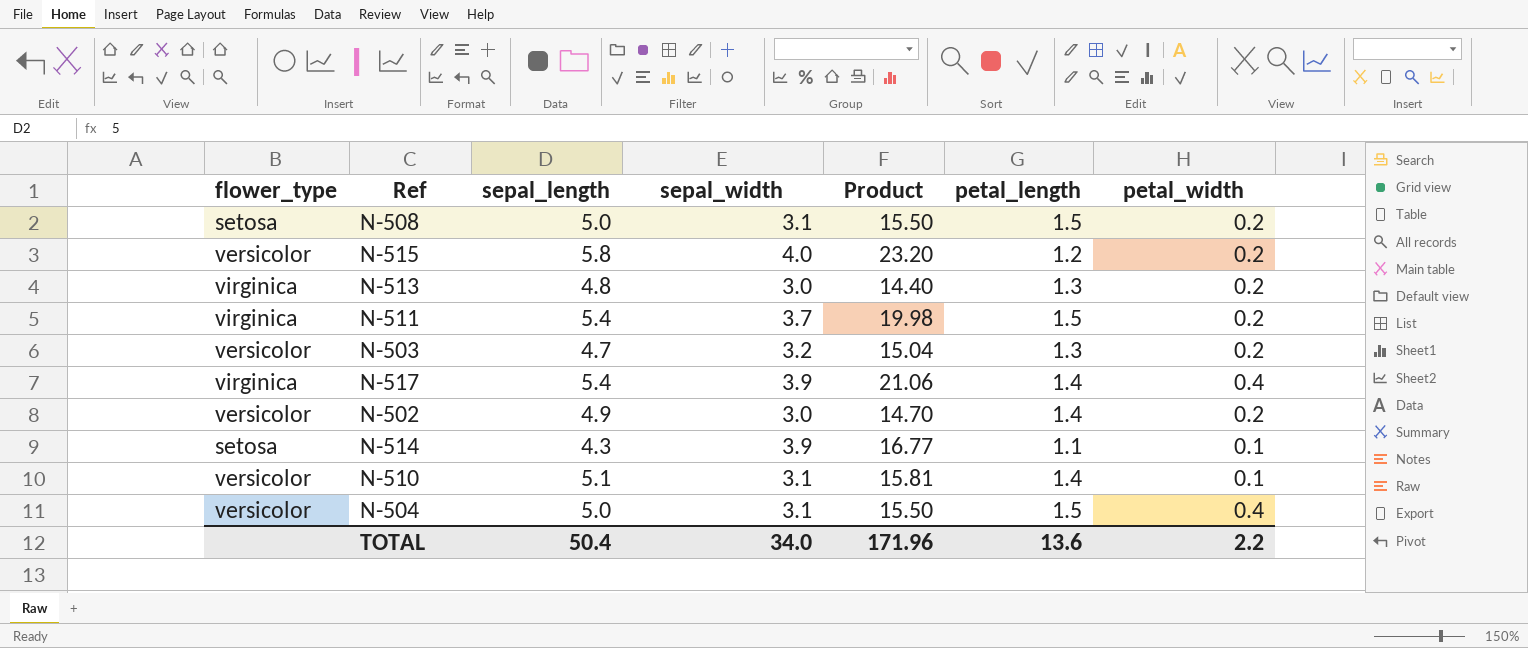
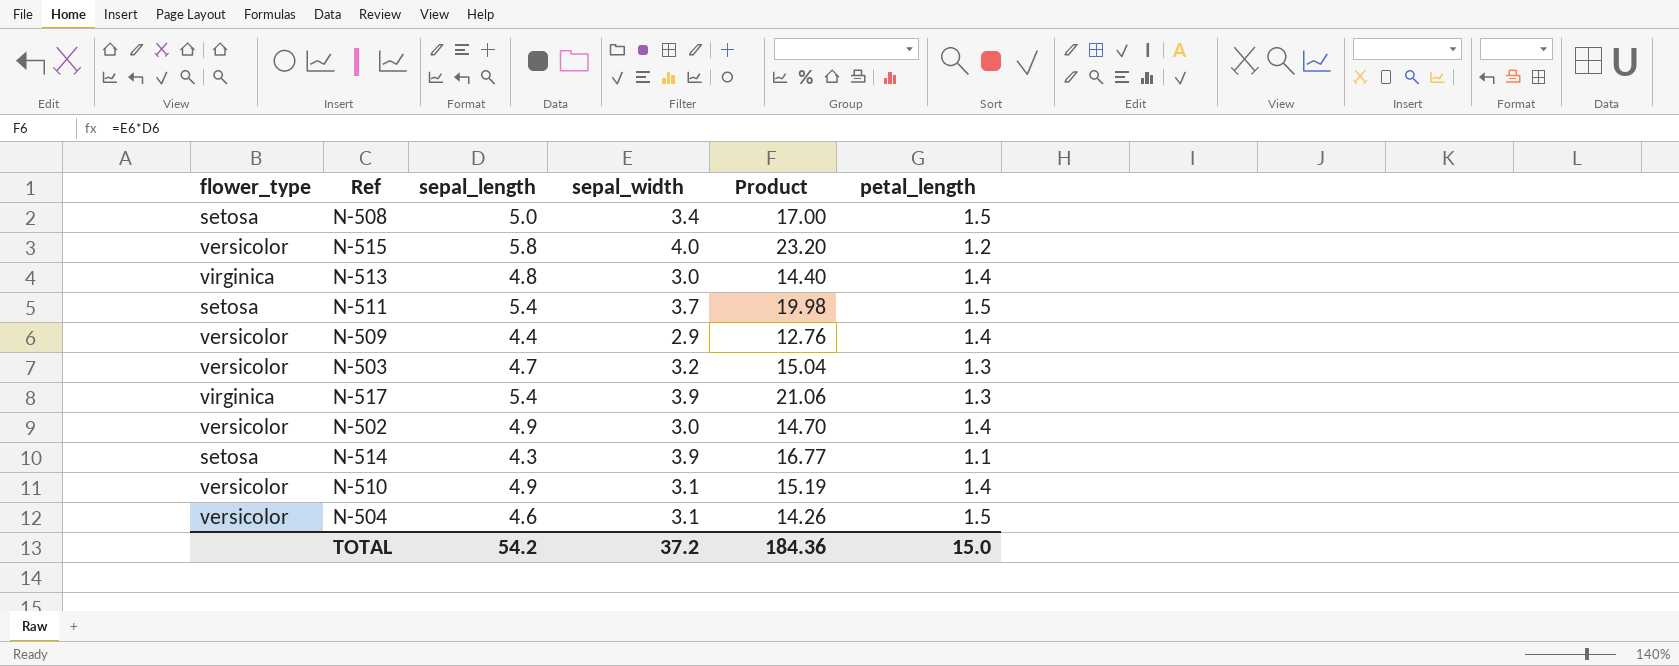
column petal_width | position: 7 -> none
N-508 | sepal_width: 3.1 -> 3.4
N-508 | Product: 15.50 -> 17.00
N-513 | petal_length: 1.3 -> 1.4
N-511 | flower_type: virginica -> setosa
row N-509: none -> versicolor | 4.4 | 2.9 | 12.76 | 1.4
N-517 | petal_length: 1.4 -> 1.3
N-510 | sepal_length: 5.1 -> 4.9
N-510 | Product: 15.81 -> 15.19
N-504 | sepal_length: 5.0 -> 4.6
N-504 | Product: 15.50 -> 14.26
TOTAL | sepal_length: 50.4 -> 54.2
TOTAL | sepal_width: 34.0 -> 37.2
TOTAL | Product: 171.96 -> 184.36
TOTAL | petal_length: 13.6 -> 15.0

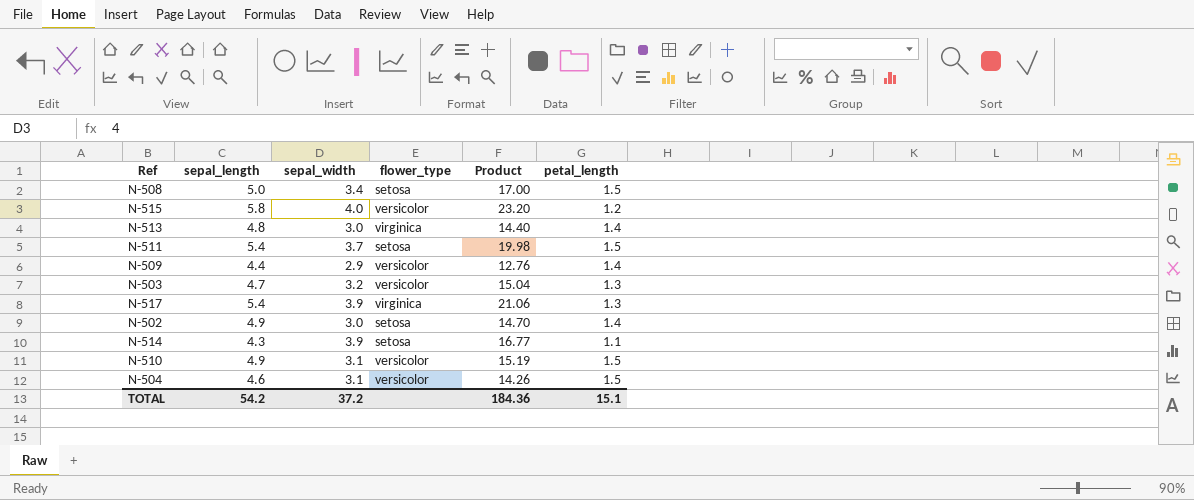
column flower_type | position: 1 -> 4
N-502 | flower_type: versicolor -> setosa
N-510 | petal_length: 1.4 -> 1.5
TOTAL | petal_length: 15.0 -> 15.1

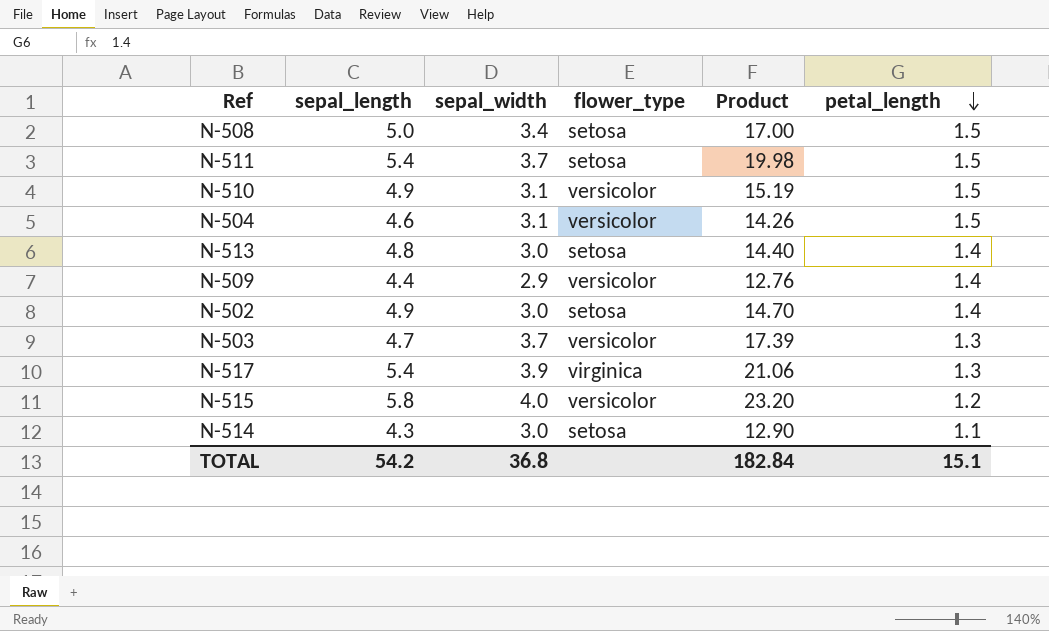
row order: none -> petal_length descending
N-513 | flower_type: virginica -> setosa
N-503 | sepal_width: 3.2 -> 3.7
N-503 | Product: 15.04 -> 17.39
N-514 | sepal_width: 3.9 -> 3.0
N-514 | Product: 16.77 -> 12.90
TOTAL | sepal_width: 37.2 -> 36.8
TOTAL | Product: 184.36 -> 182.84

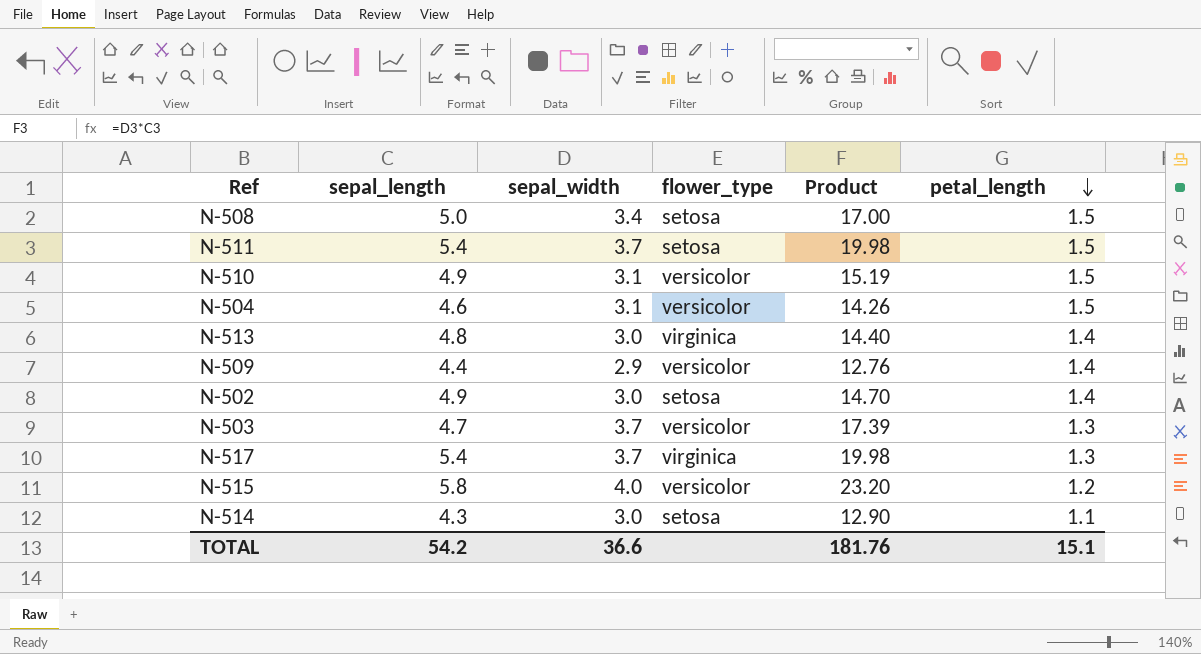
N-513 | flower_type: setosa -> virginica
N-517 | sepal_width: 3.9 -> 3.7
N-517 | Product: 21.06 -> 19.98
TOTAL | sepal_width: 36.8 -> 36.6
TOTAL | Product: 182.84 -> 181.76

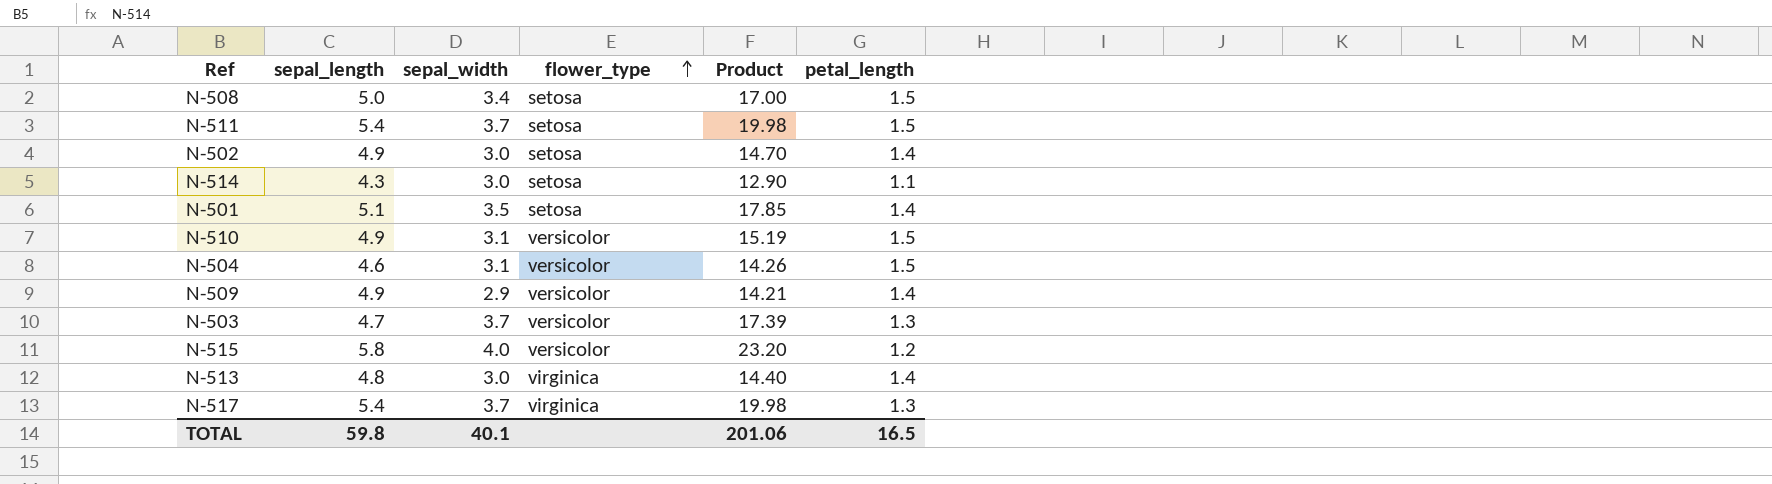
row order: petal_length descending -> flower_type ascending
row N-501: none -> 5.1 | 3.5 | setosa | 17.85 | 1.4
N-509 | sepal_length: 4.4 -> 4.9
N-509 | Product: 12.76 -> 14.21
TOTAL | sepal_length: 54.2 -> 59.8
TOTAL | sepal_width: 36.6 -> 40.1
TOTAL | Product: 181.76 -> 201.06
TOTAL | petal_length: 15.1 -> 16.5

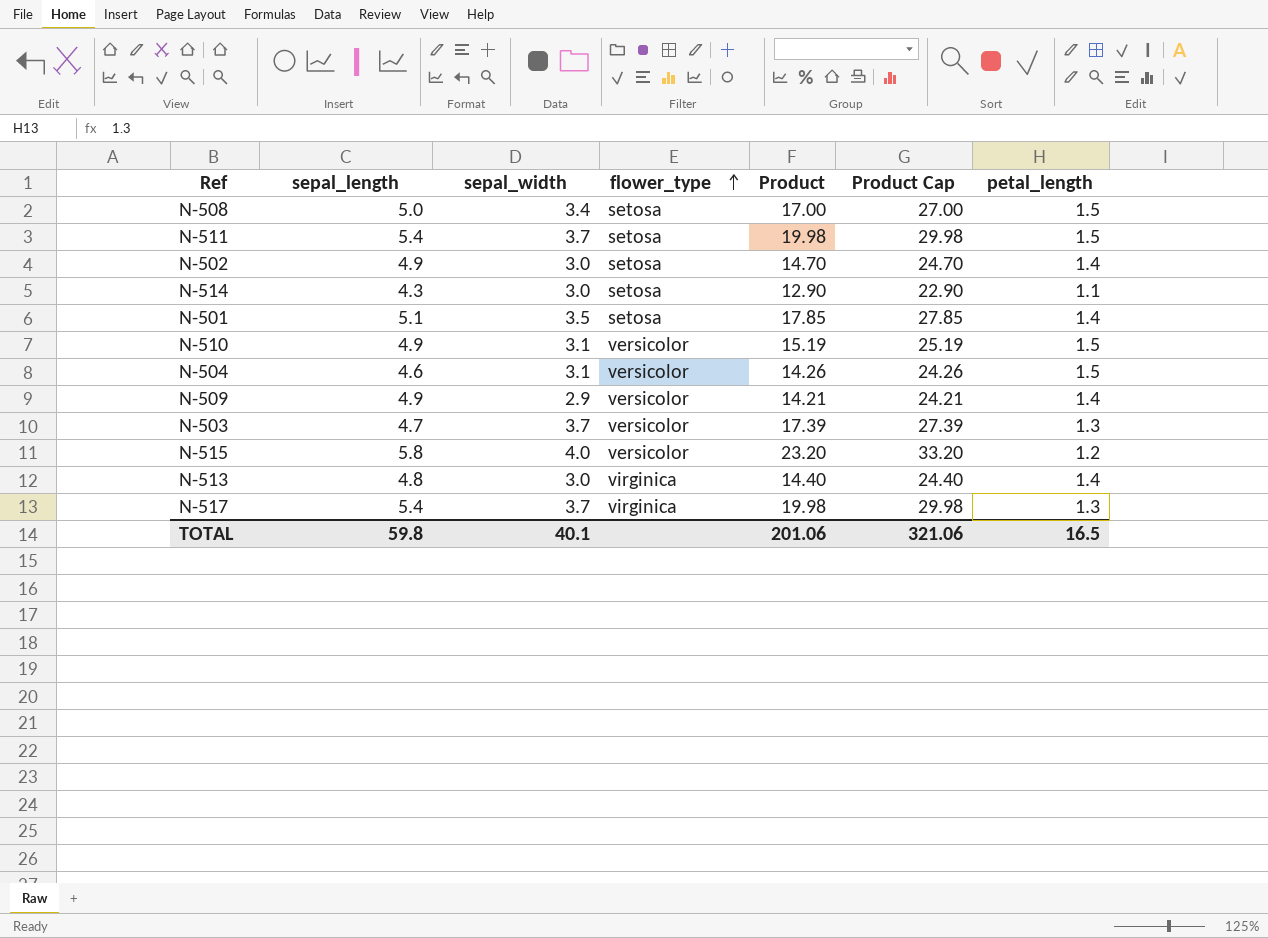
column Product Cap | formula: none -> [Product] + 10

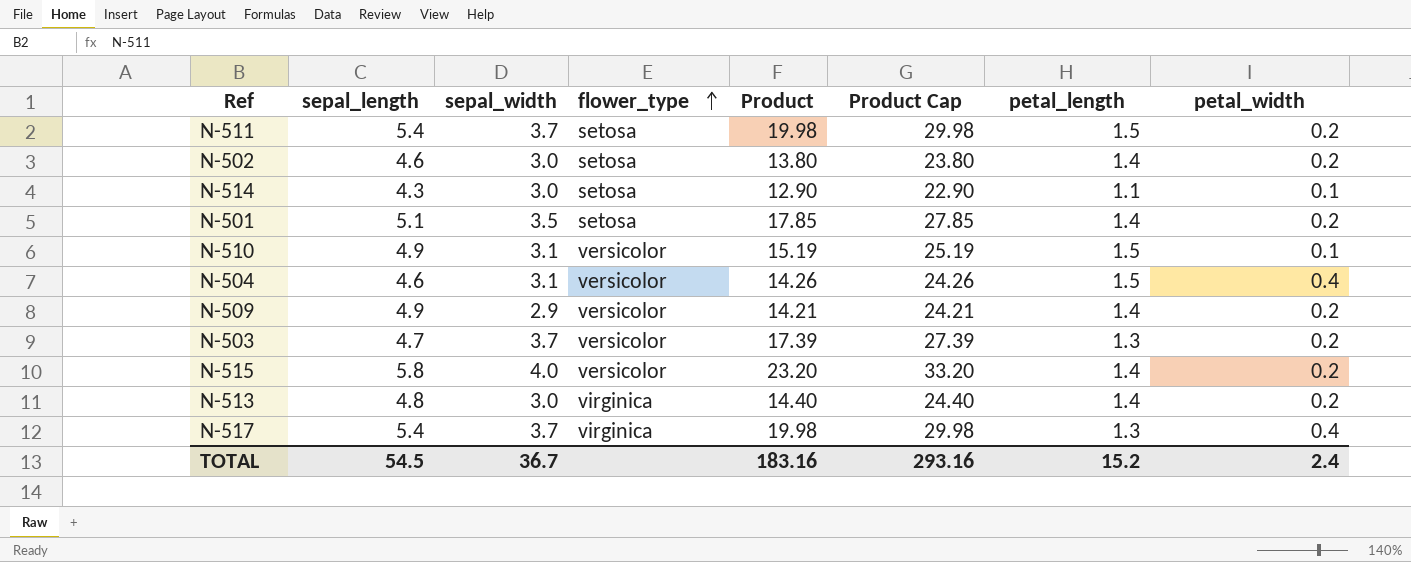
column petal_width | position: none -> 8
row N-508: 5.0 | 3.4 | setosa | 17.00 | 27.00 | 1.5 -> none
N-502 | sepal_length: 4.9 -> 4.6
N-502 | Product: 14.70 -> 13.80
N-502 | Product Cap: 24.70 -> 23.80
N-515 | petal_length: 1.2 -> 1.4
TOTAL | sepal_length: 59.8 -> 54.5
TOTAL | sepal_width: 40.1 -> 36.7
TOTAL | Product: 201.06 -> 183.16
TOTAL | Product Cap: 321.06 -> 293.16
TOTAL | petal_length: 16.5 -> 15.2

